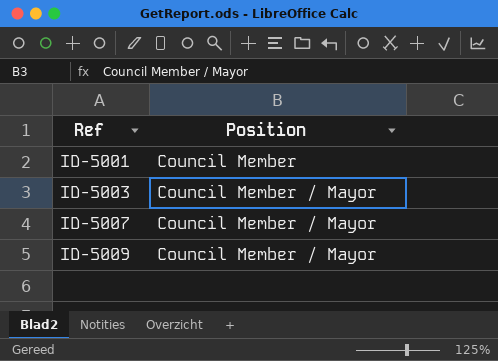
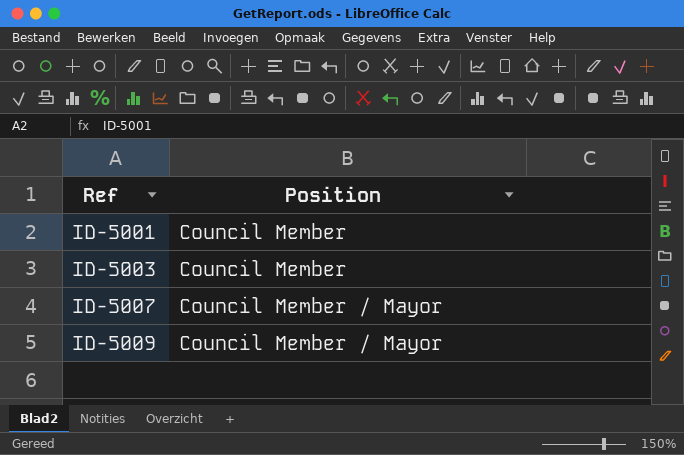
ID-5003 | Position: Council Member / Mayor -> Council Member

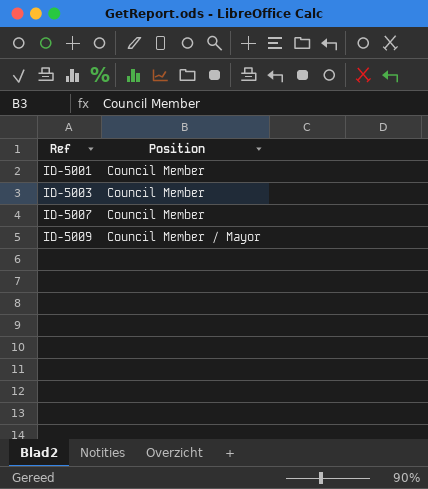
ID-5007 | Position: Council Member / Mayor -> Council Member

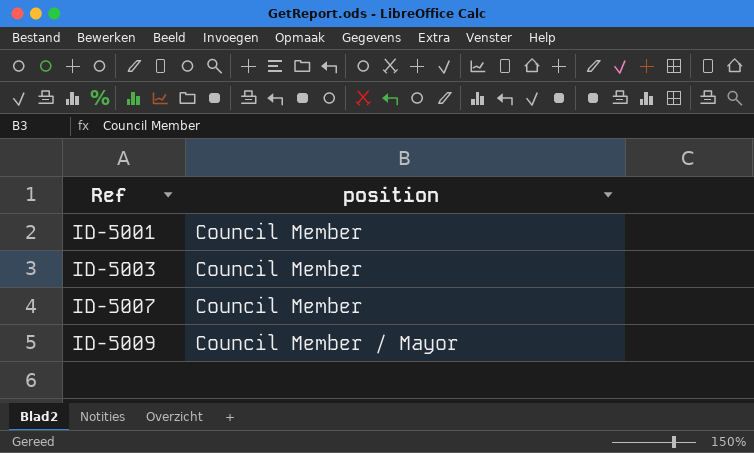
column name: Position -> position

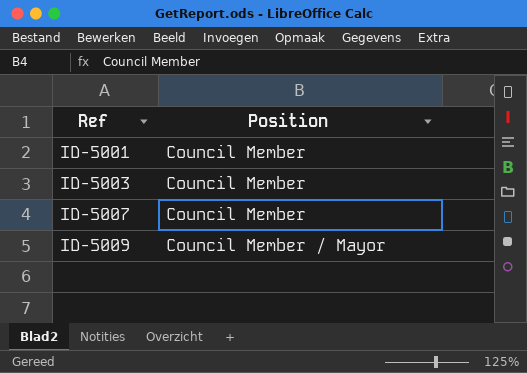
column name: position -> Position

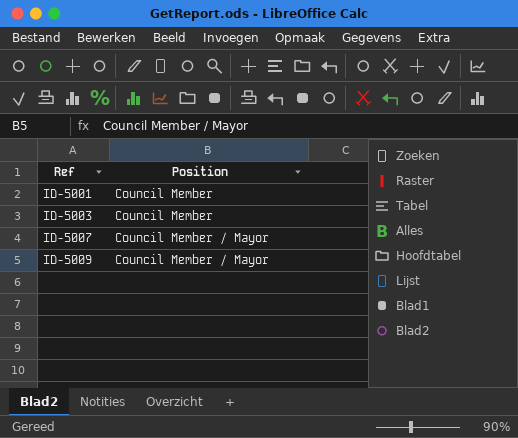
ID-5007 | Position: Council Member -> Council Member / Mayor

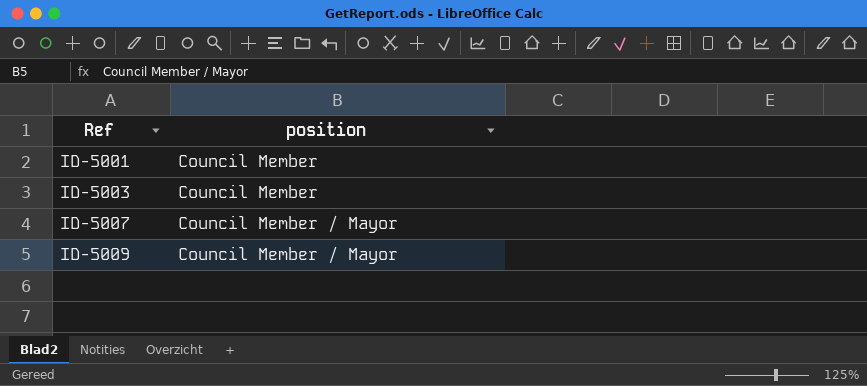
column name: Position -> position

